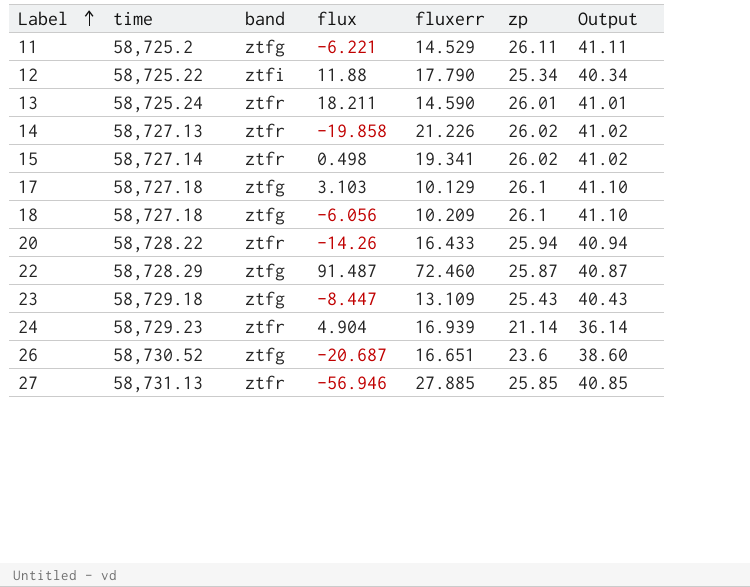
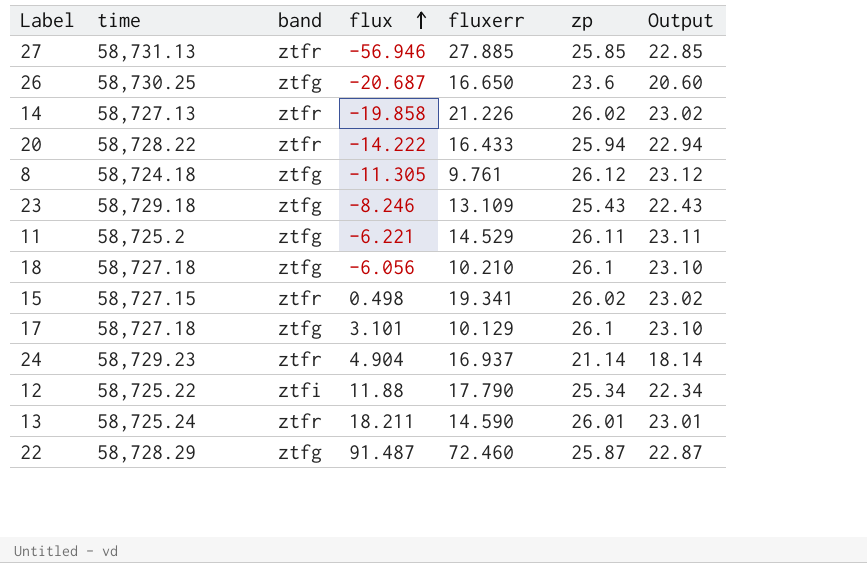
row order: Label ascending -> flux ascending
column Output | formula: [zp] + 15 -> [zp] - 3
26 | time: 58,730.52 -> 58,730.25
26 | fluxerr: 16.651 -> 16.650
20 | flux: -14.26 -> -14.222
row 8: none -> 58,724.18 | ztfg | -11.305 | 9.761 | 26.12 | 23.12
23 | flux: -8.447 -> -8.246
18 | fluxerr: 10.209 -> 10.210
15 | time: 58,727.14 -> 58,727.15
17 | flux: 3.103 -> 3.101
24 | fluxerr: 16.939 -> 16.937

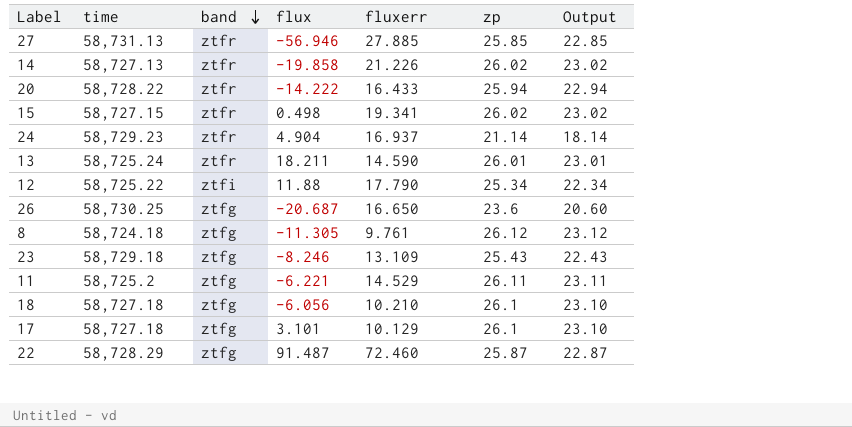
row order: flux ascending -> band descending

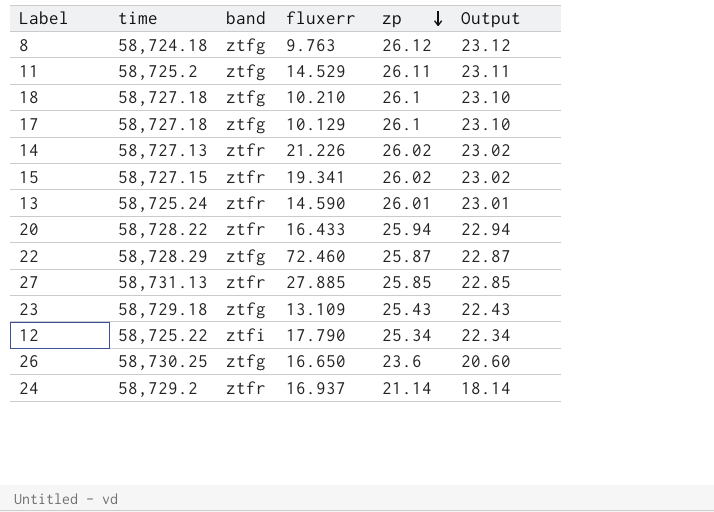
row order: band descending -> zp descending
column flux | position: 4 -> none
8 | fluxerr: 9.761 -> 9.763
24 | time: 58,729.23 -> 58,729.2

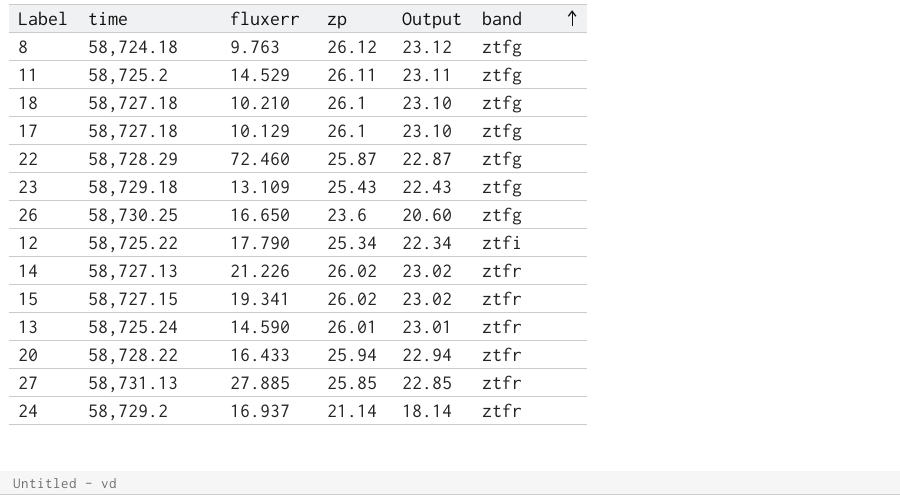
row order: zp descending -> band ascending
column band | position: 3 -> 6

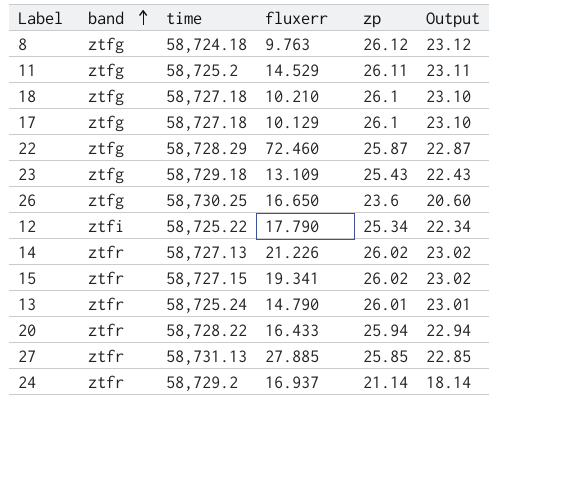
column band | position: 6 -> 2
13 | fluxerr: 14.590 -> 14.790

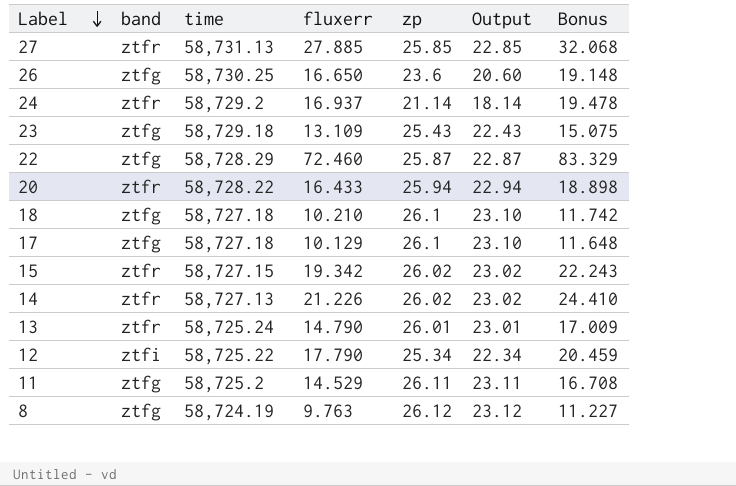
row order: band ascending -> Label descending
column Bonus | formula: none -> [fluxerr] * 1.15
15 | fluxerr: 19.341 -> 19.342
8 | time: 58,724.18 -> 58,724.19

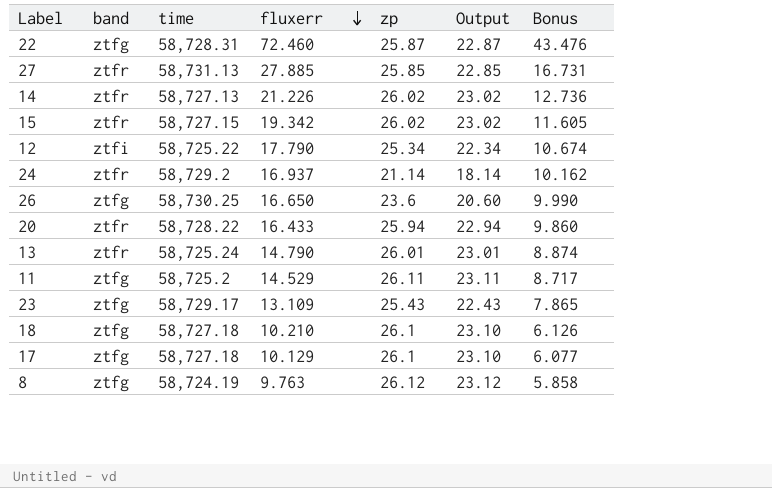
row order: Label descending -> fluxerr descending
column Bonus | formula: [fluxerr] * 1.15 -> [fluxerr] * 0.6
22 | time: 58,728.29 -> 58,728.31
23 | time: 58,729.18 -> 58,729.17

